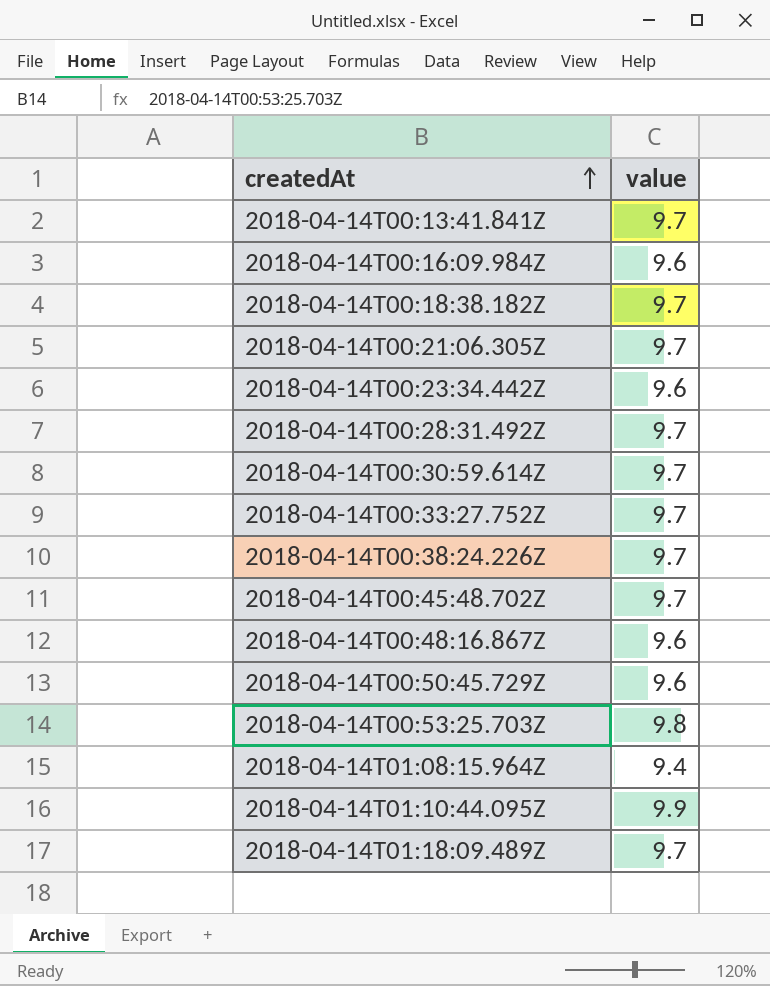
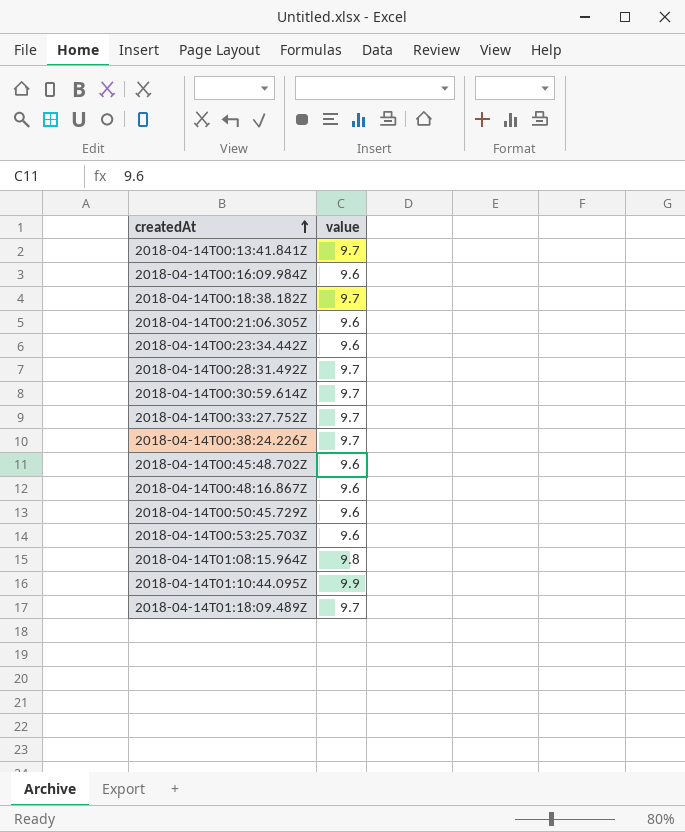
2018-04-14T00:21:06.305Z | value: 9.7 -> 9.6
2018-04-14T00:45:48.702Z | value: 9.7 -> 9.6
2018-04-14T00:53:25.703Z | value: 9.8 -> 9.6
2018-04-14T01:08:15.964Z | value: 9.4 -> 9.8

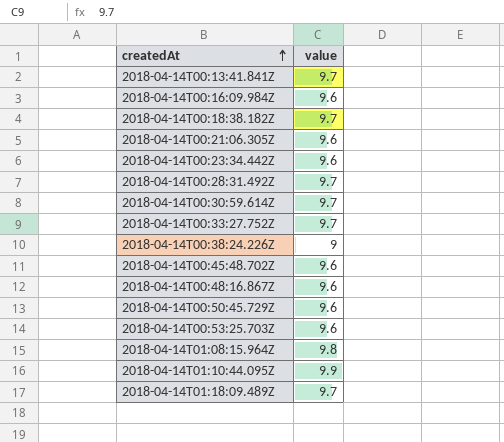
2018-04-14T00:38:24.226Z | value: 9.7 -> 9

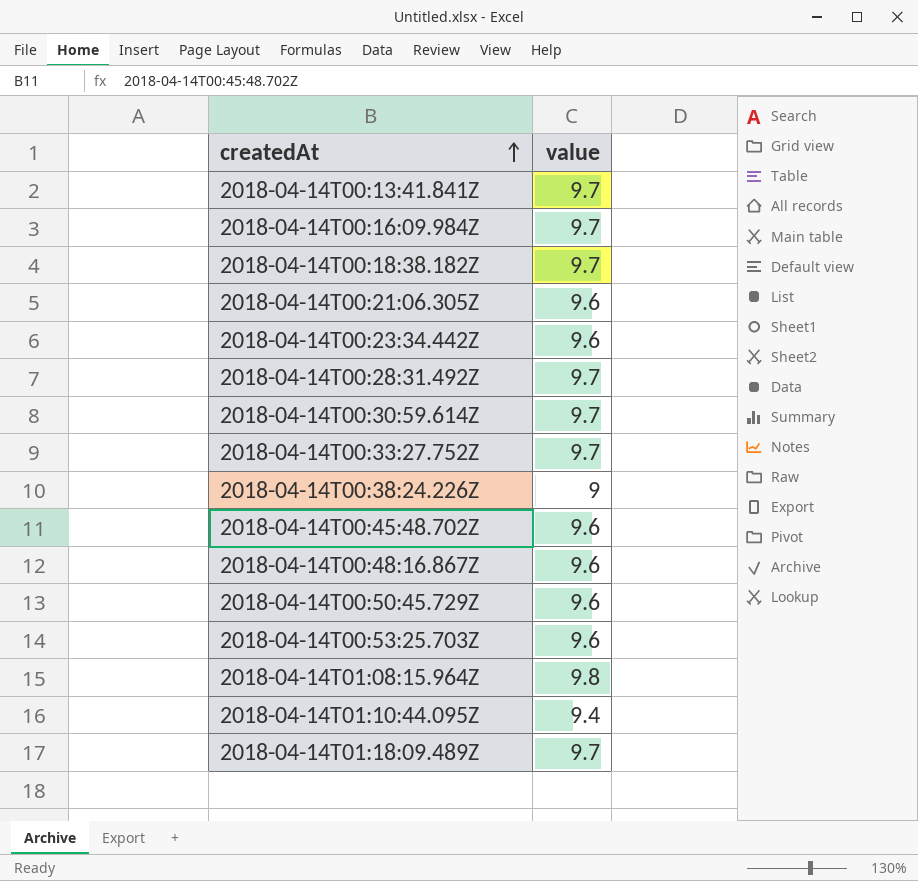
2018-04-14T00:16:09.984Z | value: 9.6 -> 9.7
2018-04-14T01:10:44.095Z | value: 9.9 -> 9.4

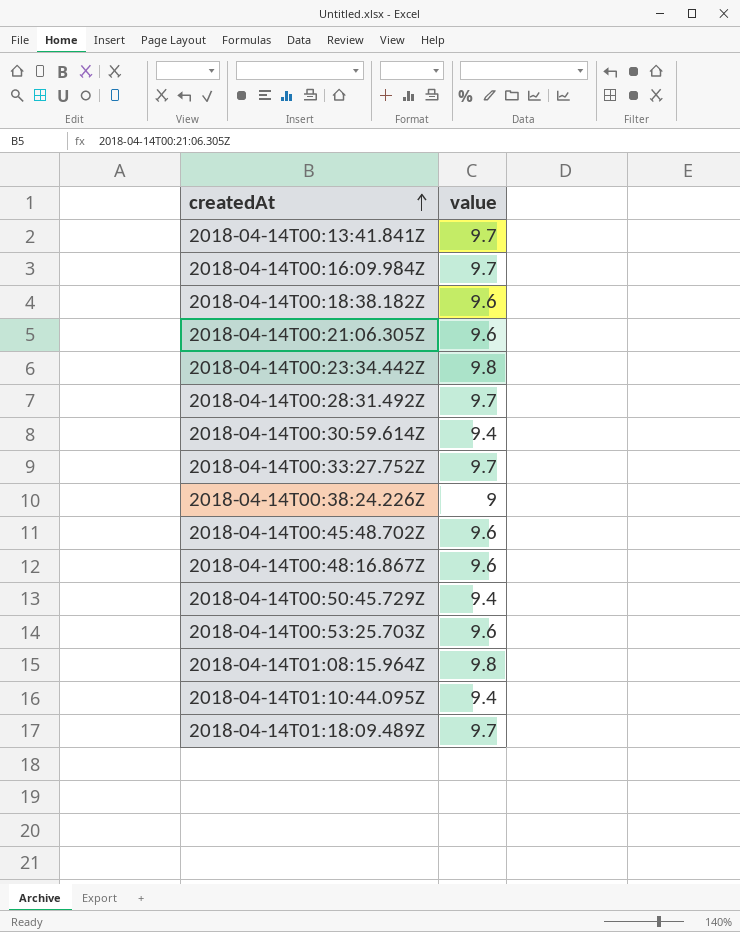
2018-04-14T00:18:38.182Z | value: 9.7 -> 9.6
2018-04-14T00:23:34.442Z | value: 9.6 -> 9.8
2018-04-14T00:30:59.614Z | value: 9.7 -> 9.4
2018-04-14T00:50:45.729Z | value: 9.6 -> 9.4

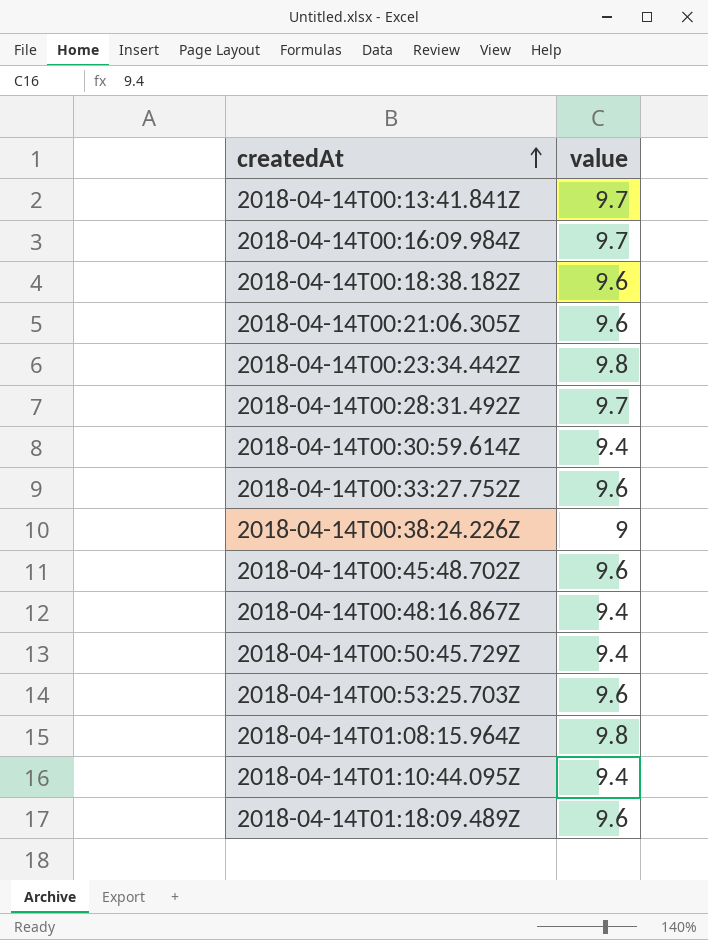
2018-04-14T00:33:27.752Z | value: 9.7 -> 9.6
2018-04-14T00:48:16.867Z | value: 9.6 -> 9.4
2018-04-14T01:18:09.489Z | value: 9.7 -> 9.6

